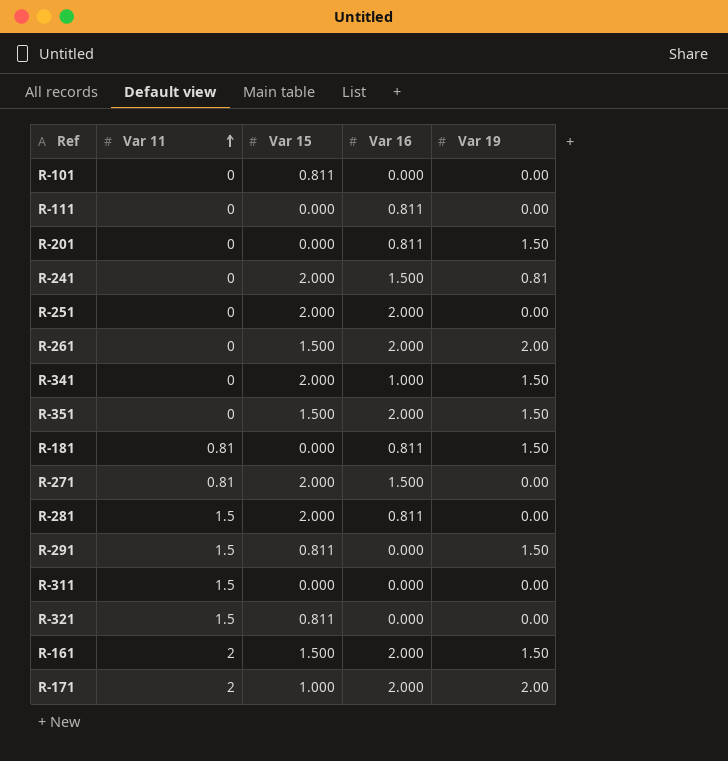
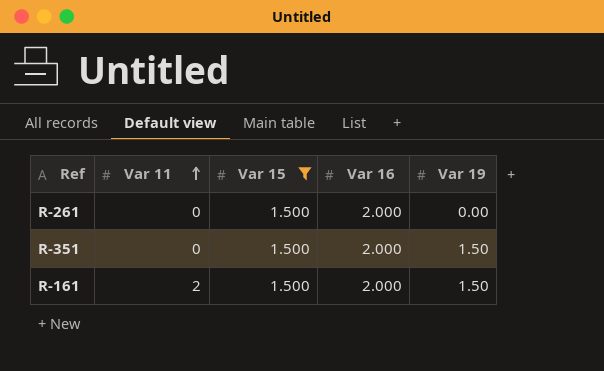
filter: none -> Var 15 = 1.500
R-261 | Var 19: 2.00 -> 0.00

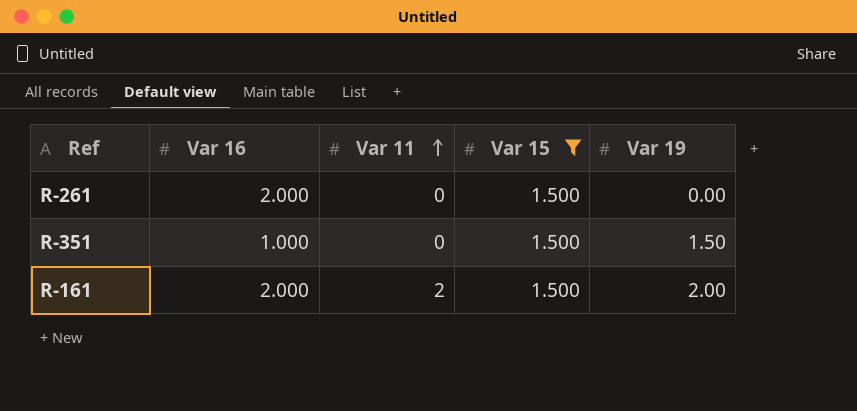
column Var 16 | position: 4 -> 2
R-351 | Var 16: 2.000 -> 1.000
R-161 | Var 19: 1.50 -> 2.00

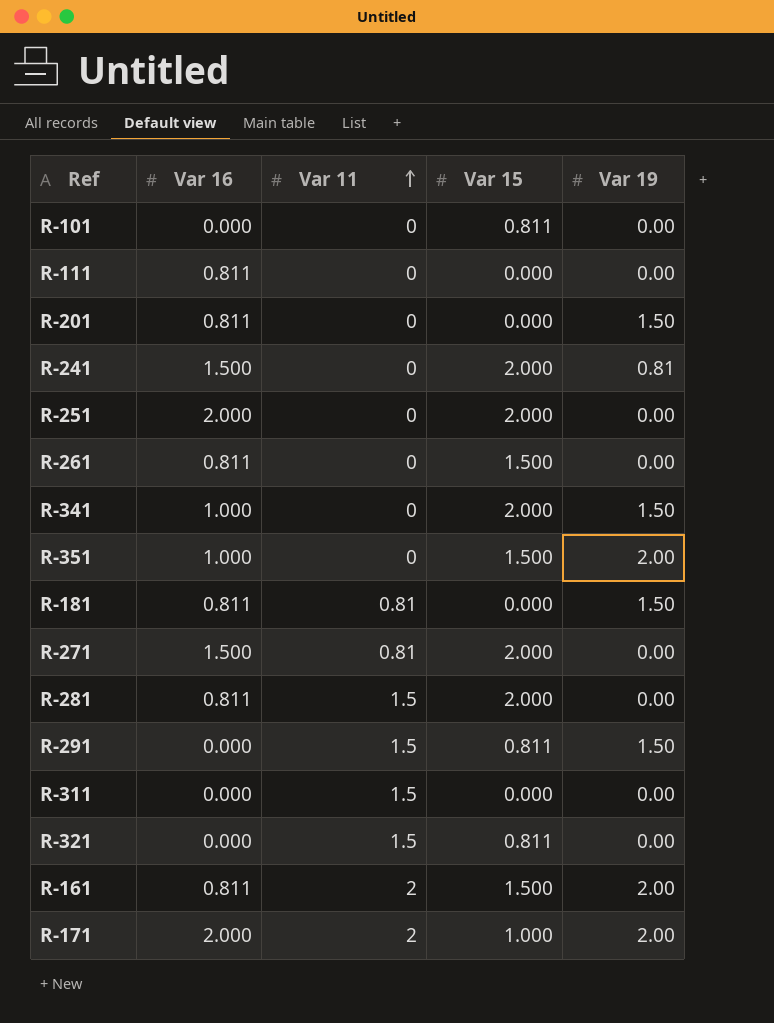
filter: Var 15 = 1.500 -> none
R-261 | Var 16: 2.000 -> 0.811
R-351 | Var 19: 1.50 -> 2.00
R-161 | Var 16: 2.000 -> 0.811

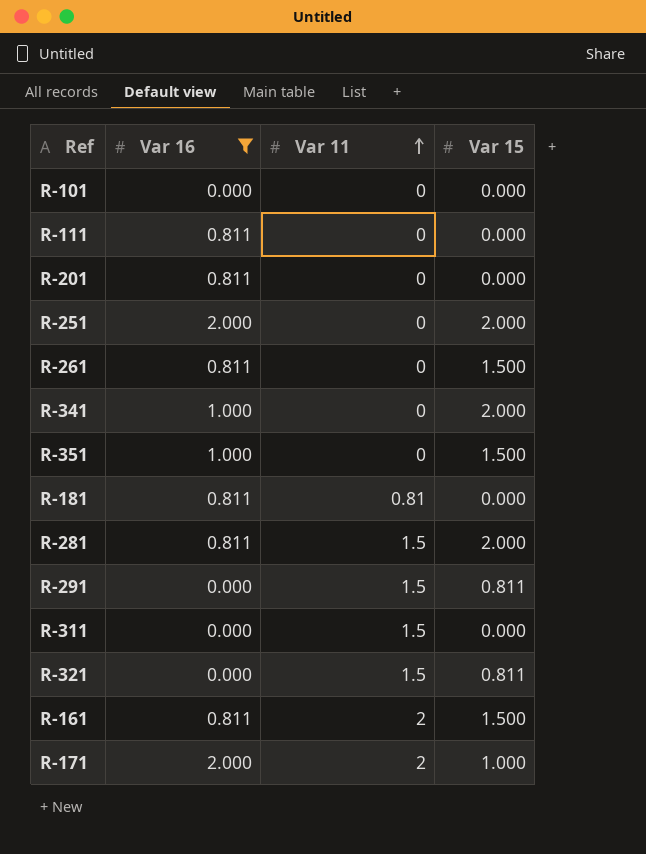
filter: none -> Var 16 != 1.500
column Var 19 | position: 5 -> none
R-101 | Var 15: 0.811 -> 0.000

